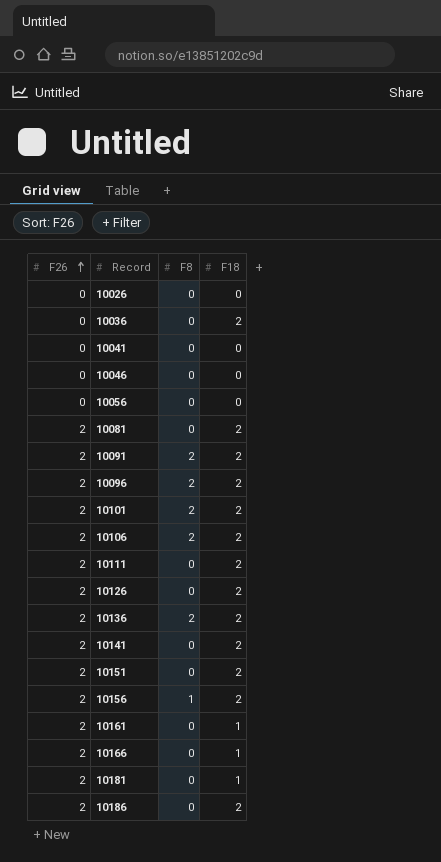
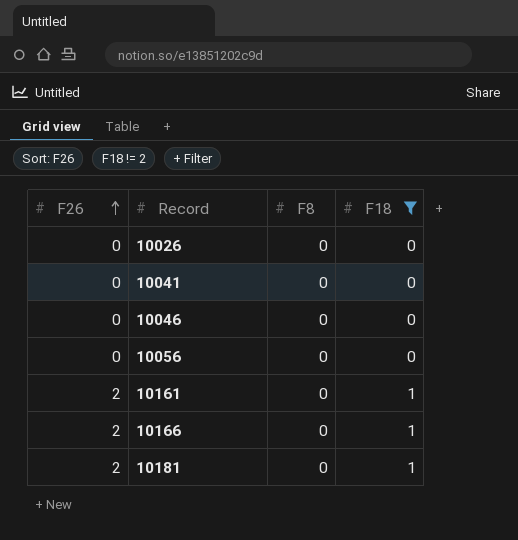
filter: none -> F18 != 2

